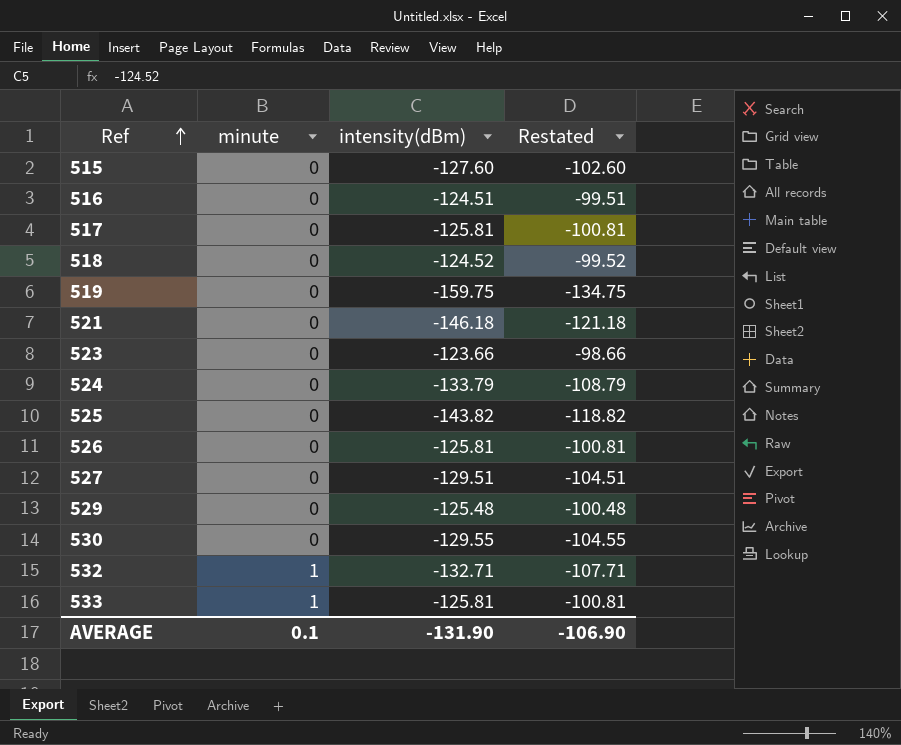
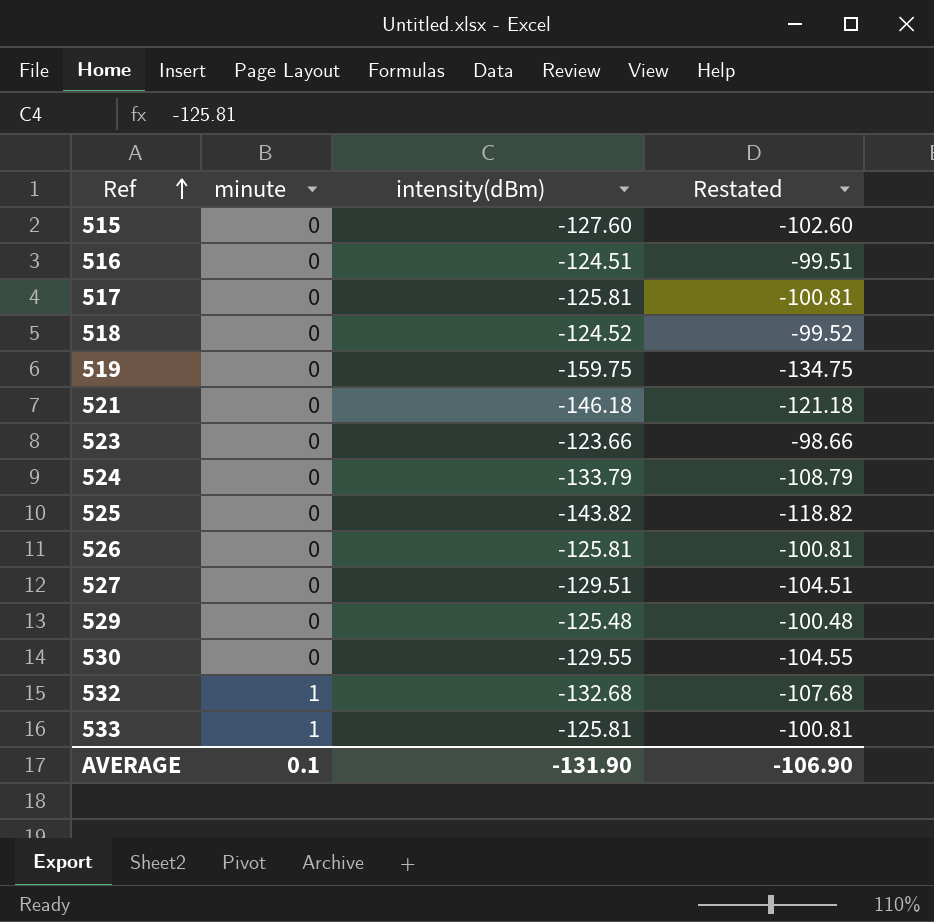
532 | intensity(dBm): -132.71 -> -132.68
532 | Restated: -107.71 -> -107.68

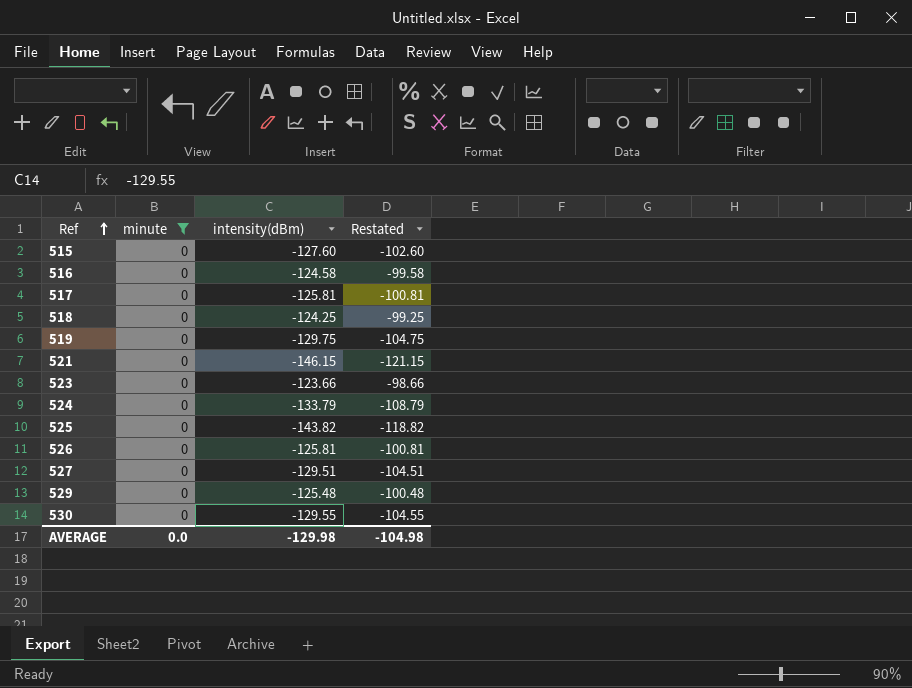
filter: none -> minute = 0
516 | intensity(dBm): -124.51 -> -124.58
516 | Restated: -99.51 -> -99.58
518 | intensity(dBm): -124.52 -> -124.25
518 | Restated: -99.52 -> -99.25
519 | intensity(dBm): -159.75 -> -129.75
519 | Restated: -134.75 -> -104.75
521 | intensity(dBm): -146.18 -> -146.15
521 | Restated: -121.18 -> -121.15
AVERAGE | minute: 0.1 -> 0.0
AVERAGE | intensity(dBm): -131.90 -> -129.98
AVERAGE | Restated: -106.90 -> -104.98

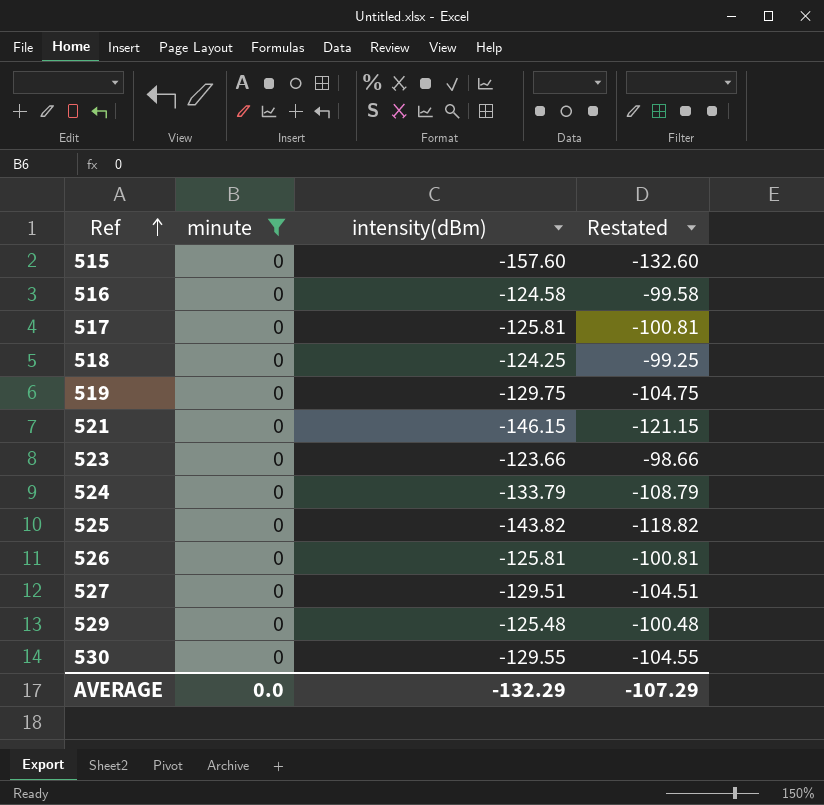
515 | intensity(dBm): -127.60 -> -157.60
515 | Restated: -102.60 -> -132.60
AVERAGE | intensity(dBm): -129.98 -> -132.29
AVERAGE | Restated: -104.98 -> -107.29

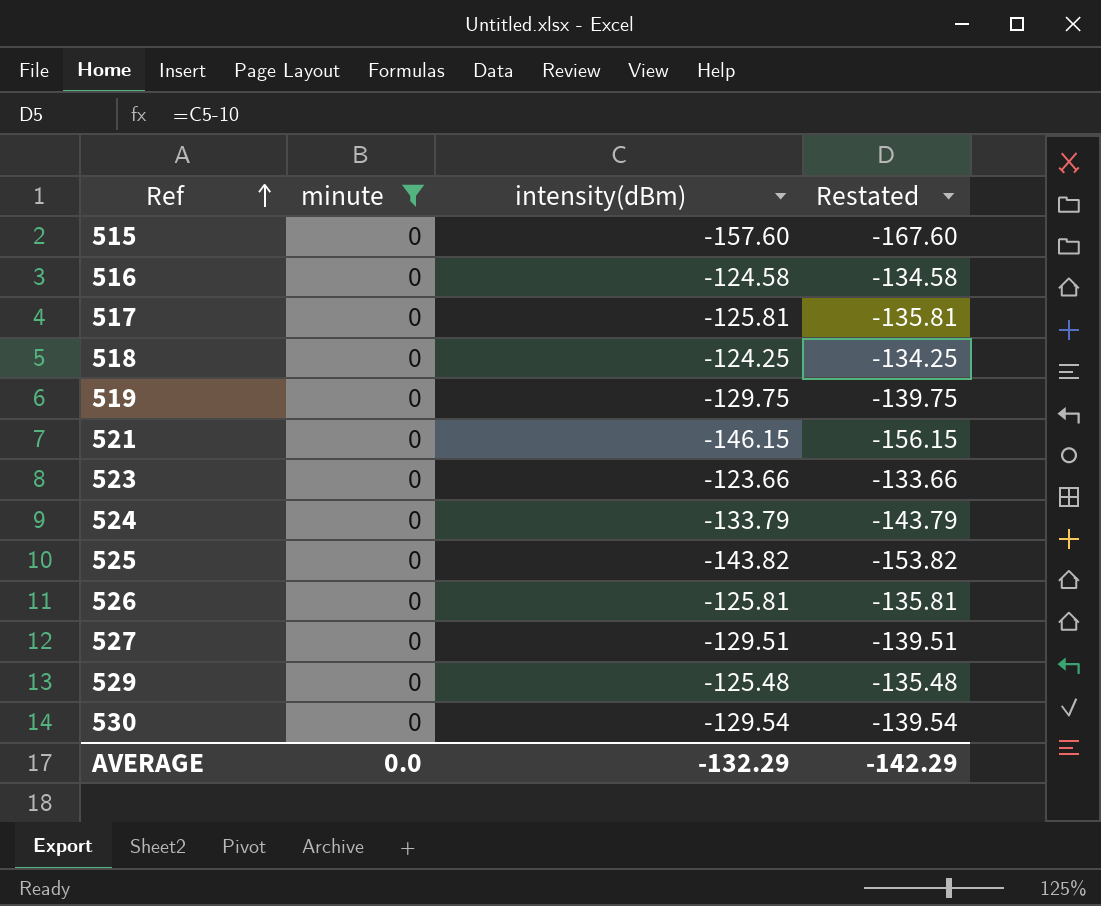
column Restated | formula: [intensity(dBm)] + 25 -> [intensity(dBm)] - 10
530 | intensity(dBm): -129.55 -> -129.54
AVERAGE | Restated: -107.29 -> -142.29

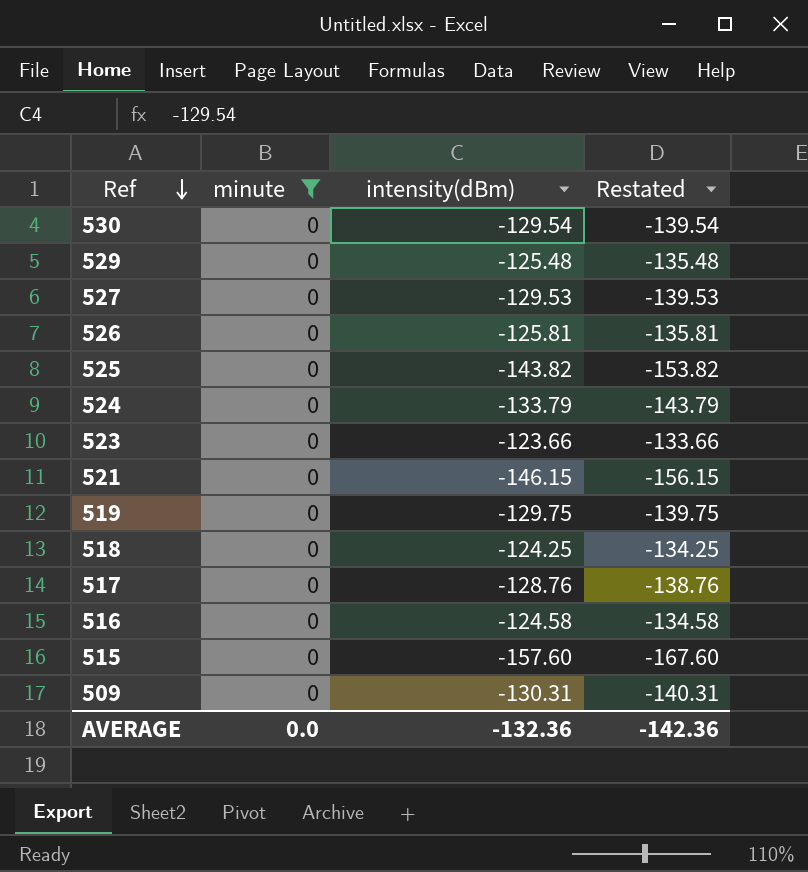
row order: Ref ascending -> Ref descending
527 | intensity(dBm): -129.51 -> -129.53
527 | Restated: -139.51 -> -139.53
517 | intensity(dBm): -125.81 -> -128.76
517 | Restated: -135.81 -> -138.76
row 509: none -> 0 | -130.31 | -140.31
AVERAGE | intensity(dBm): -132.29 -> -132.36
AVERAGE | Restated: -142.29 -> -142.36

